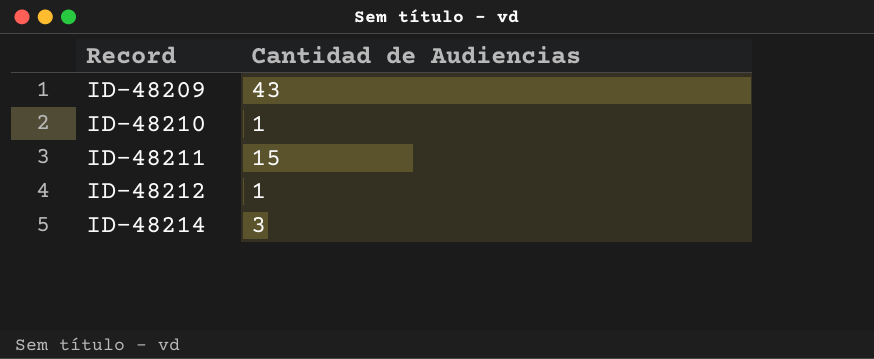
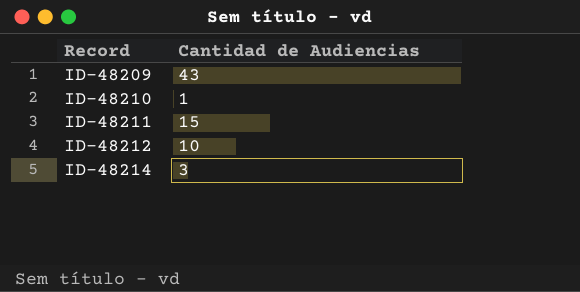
ID-48212 | Cantidad de Audiencias: 1 -> 10

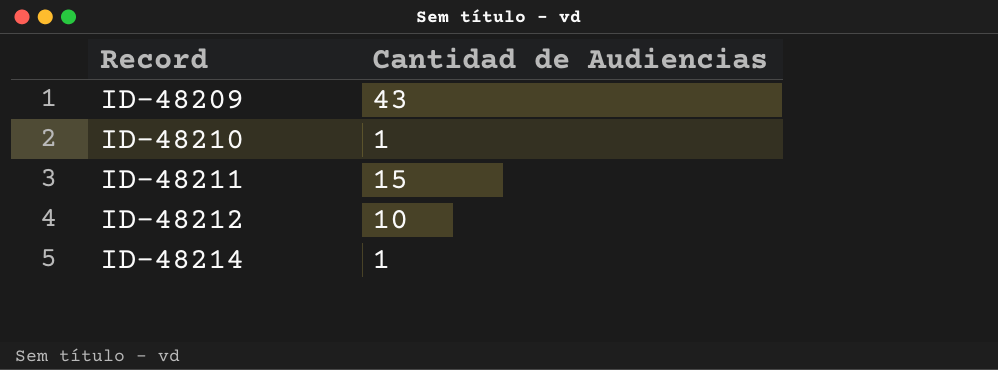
ID-48214 | Cantidad de Audiencias: 3 -> 1

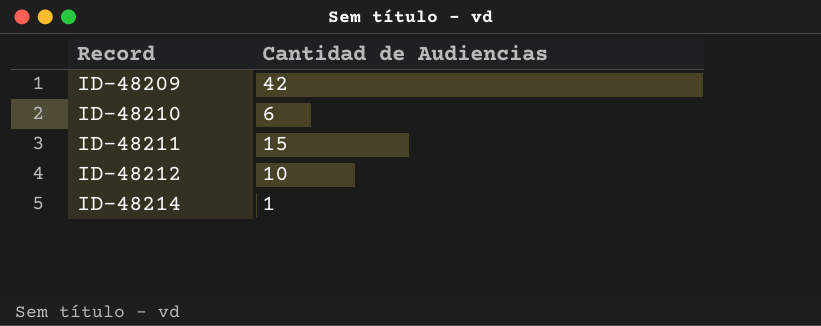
ID-48209 | Cantidad de Audiencias: 43 -> 42
ID-48210 | Cantidad de Audiencias: 1 -> 6

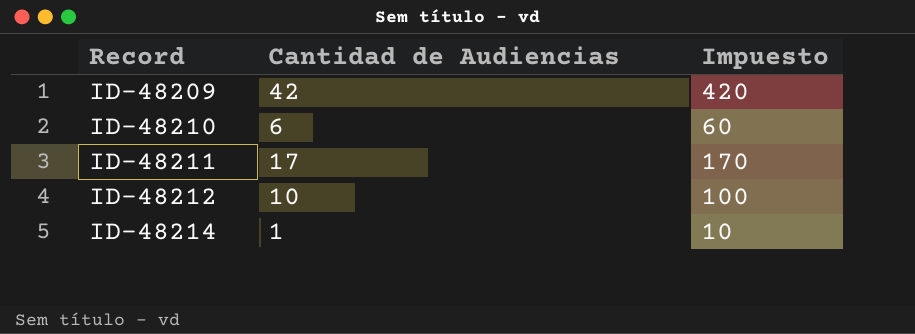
column Impuesto | formula: none -> [Cantidad de Audiencias] * 10
ID-48211 | Cantidad de Audiencias: 15 -> 17

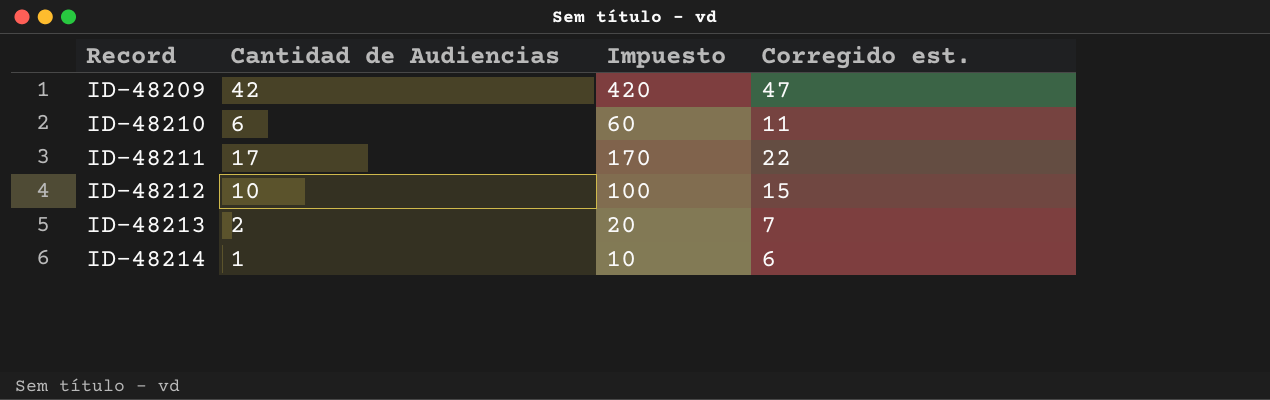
column Corregido est. | formula: none -> [Cantidad de Audiencias] + 5
row ID-48213: none -> 2 | 20 | 7

